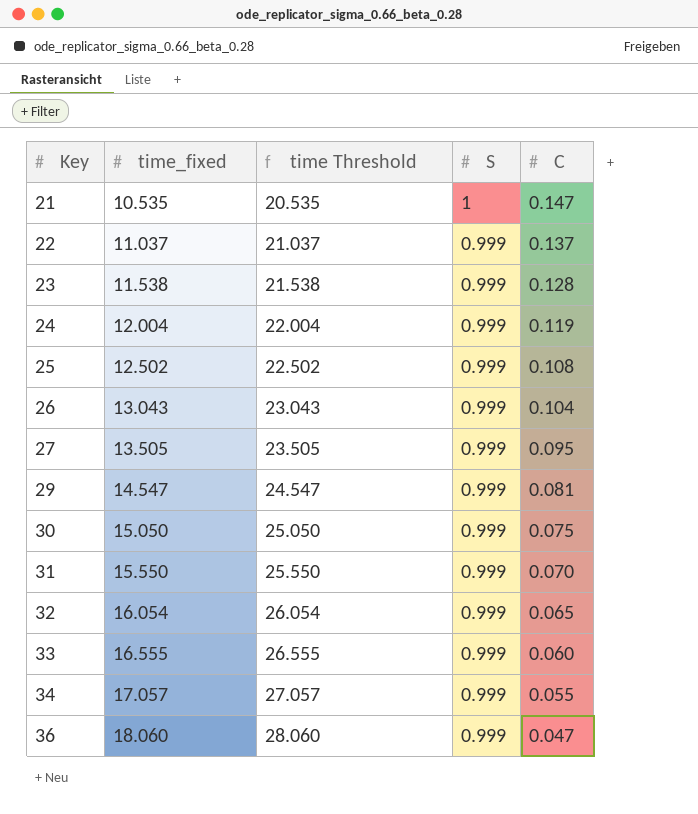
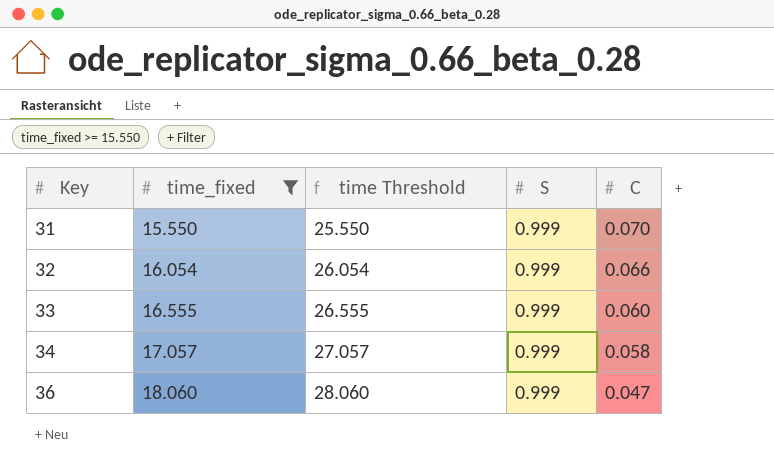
filter: none -> time_fixed >= 15.550
32 | C: 0.065 -> 0.066
34 | C: 0.055 -> 0.058

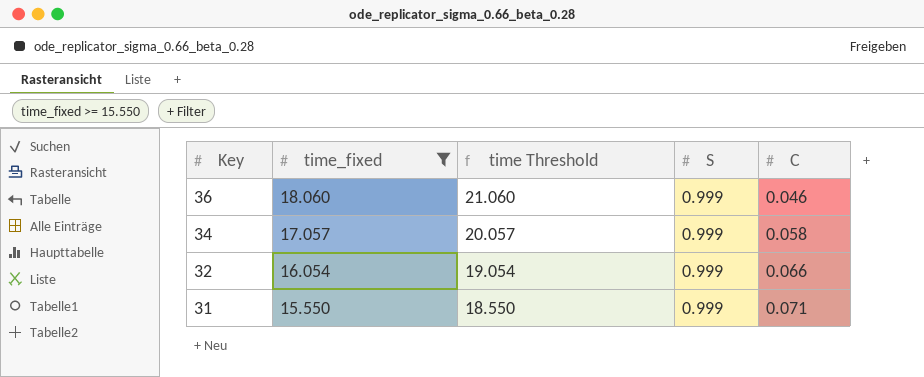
row order: Key ascending -> Key descending
column time Threshold | formula: [time_fixed] + 10 -> [time_fixed] + 3
row 33: 16.555 | 26.555 | 0.999 | 0.060 -> none
36 | C: 0.047 -> 0.046
31 | C: 0.070 -> 0.071

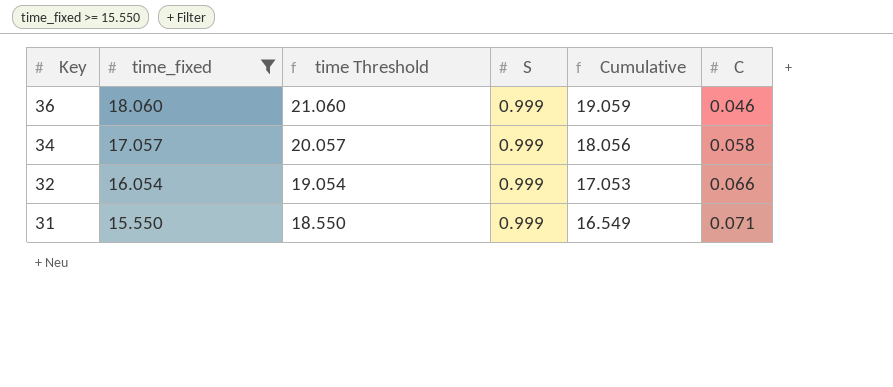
column Cumulative | formula: none -> [time_fixed] + [S]

